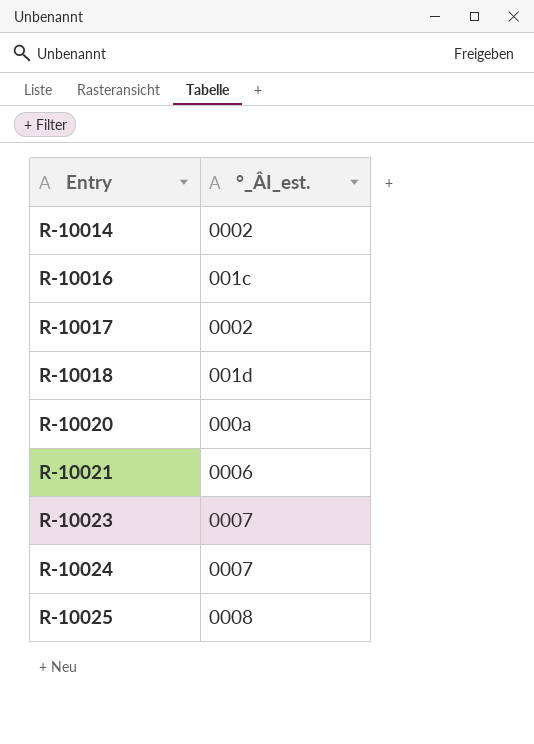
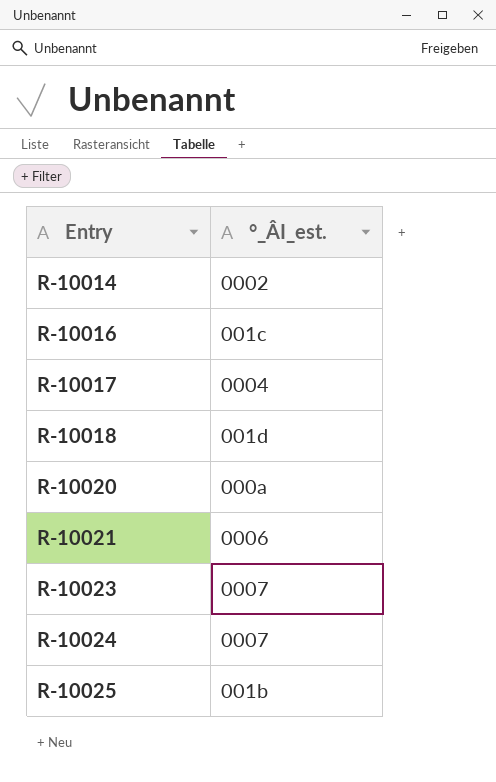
R-10017 | °_ÂI_est.: 0002 -> 0004
R-10025 | °_ÂI_est.: 0008 -> 001b

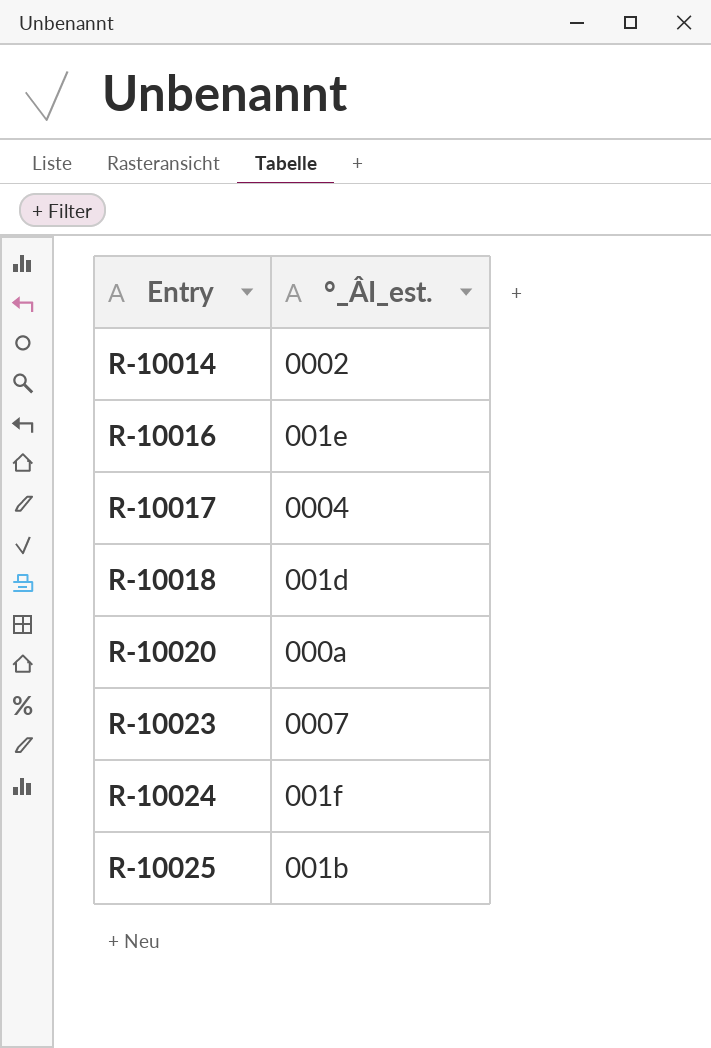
row R-10021: 0006 -> none
R-10016 | °_ÂI_est.: 001c -> 001e
R-10024 | °_ÂI_est.: 0007 -> 001f

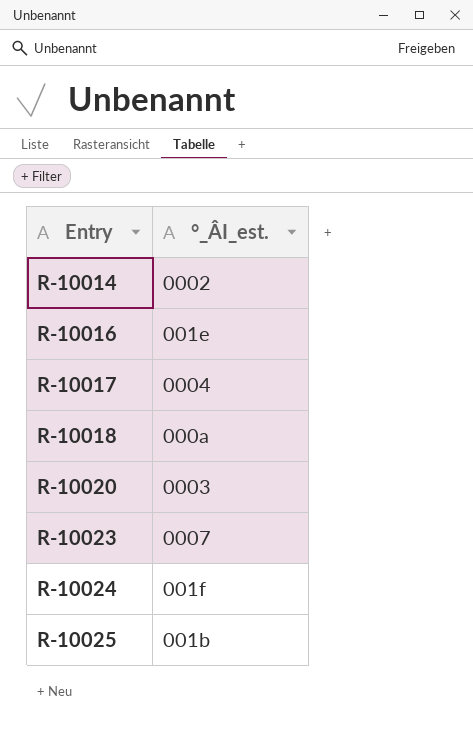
R-10018 | °_ÂI_est.: 001d -> 000a
R-10020 | °_ÂI_est.: 000a -> 0003

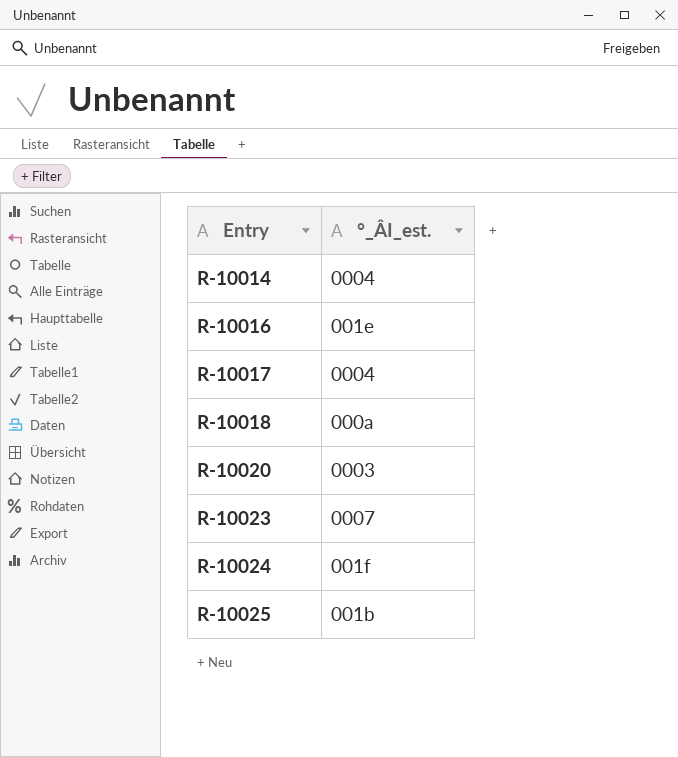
R-10014 | °_ÂI_est.: 0002 -> 0004

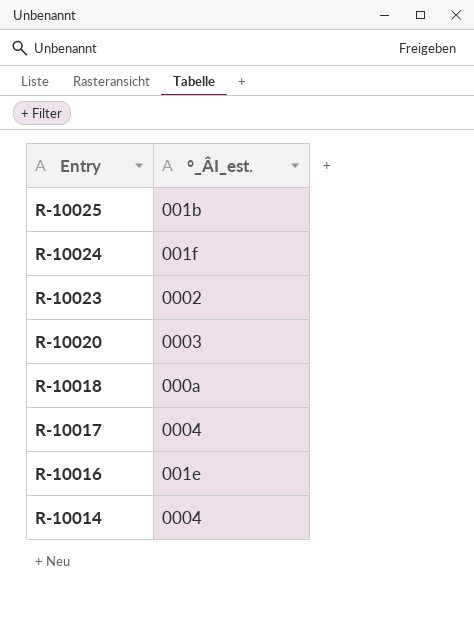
row order: Entry ascending -> Entry descending
R-10023 | °_ÂI_est.: 0007 -> 0002

